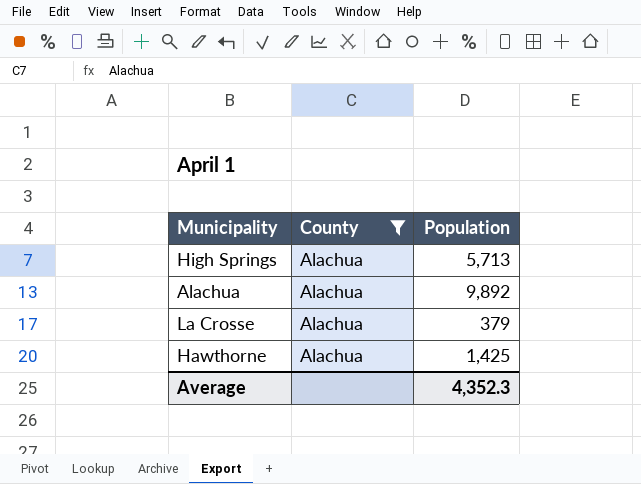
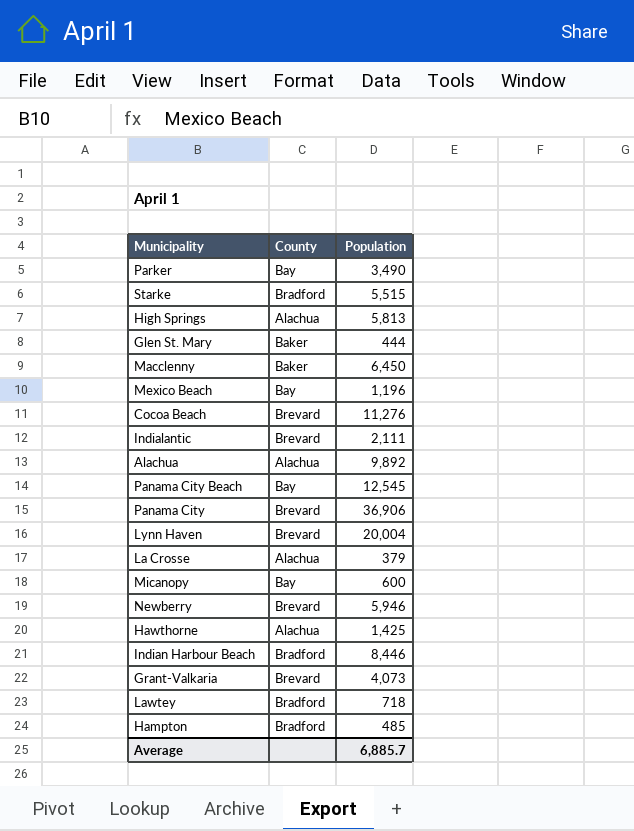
filter: County = Alachua -> none
High Springs | Population: 5,713 -> 5,813
Average | Population: 4,352.3 -> 6,885.7

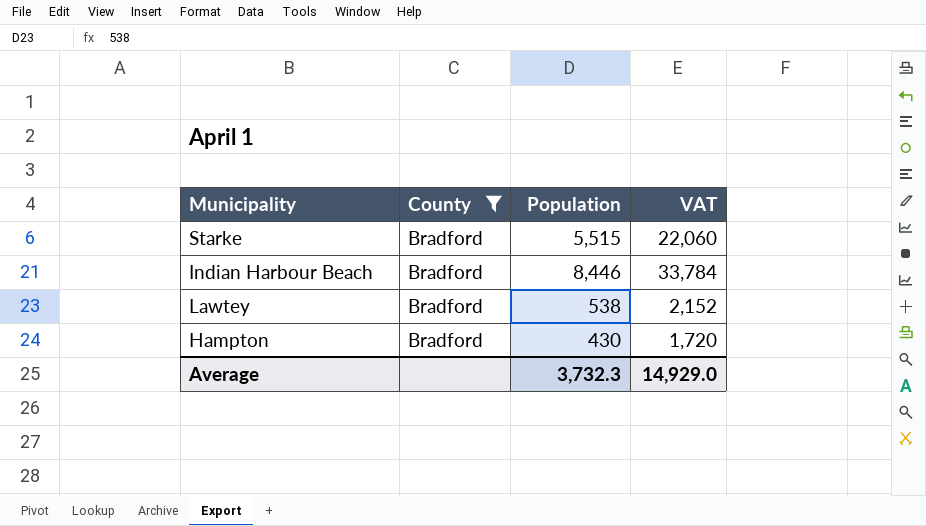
filter: none -> County = Bradford
column VAT | formula: none -> [Population] * 4
Lawtey | Population: 718 -> 538
Hampton | Population: 485 -> 430
Average | Population: 6,885.7 -> 3,732.3

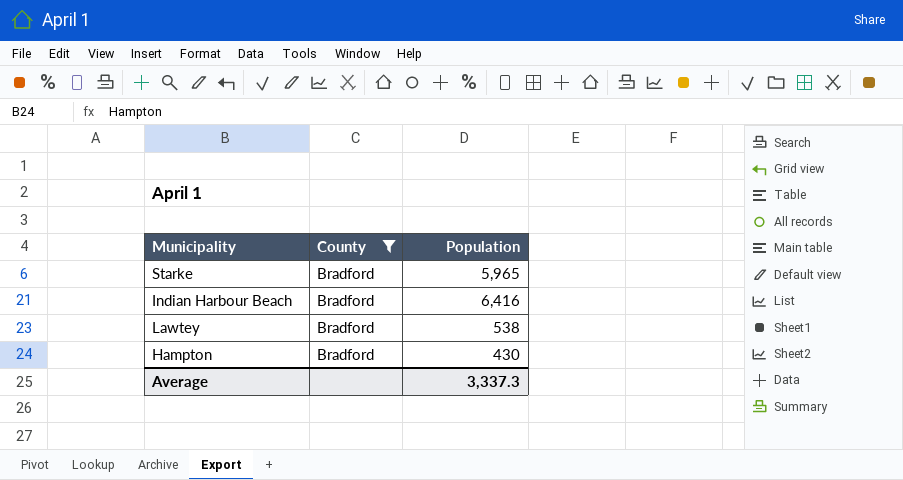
column VAT | formula: [Population] * 4 -> none
Starke | Population: 5,515 -> 5,965
Indian Harbour Beach | Population: 8,446 -> 6,416
Average | Population: 3,732.3 -> 3,337.3

